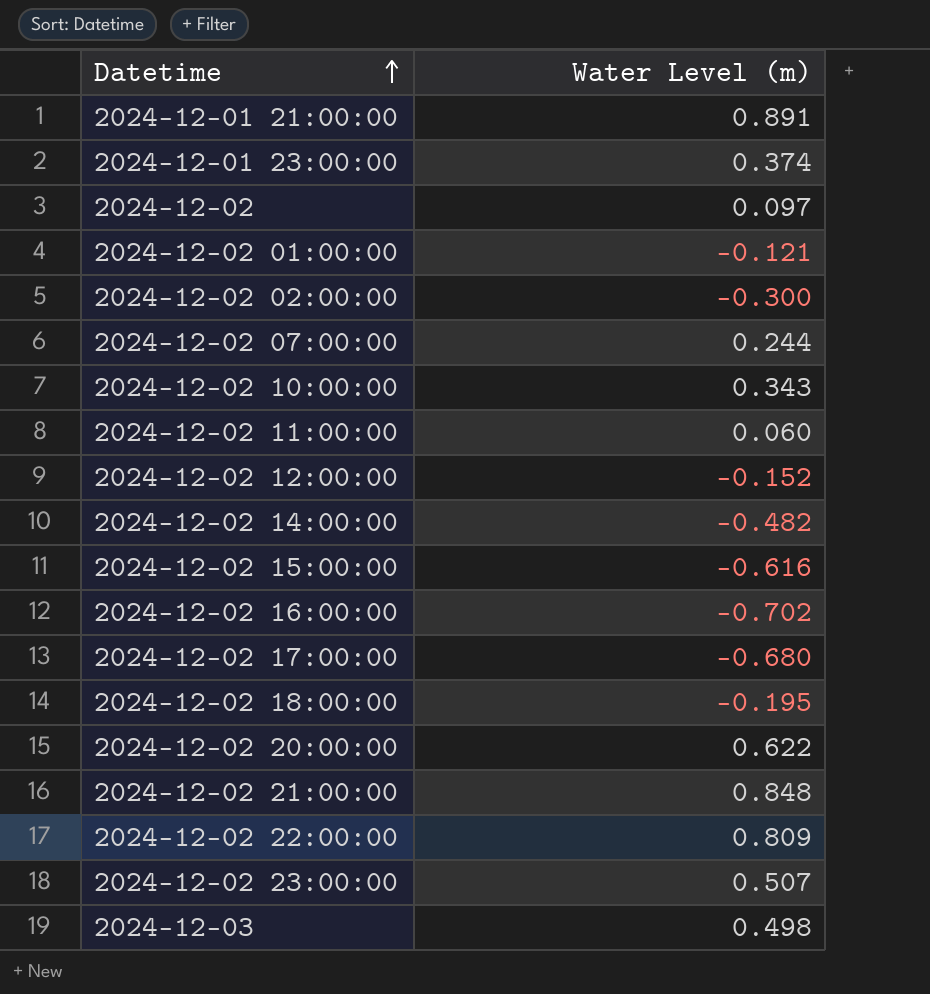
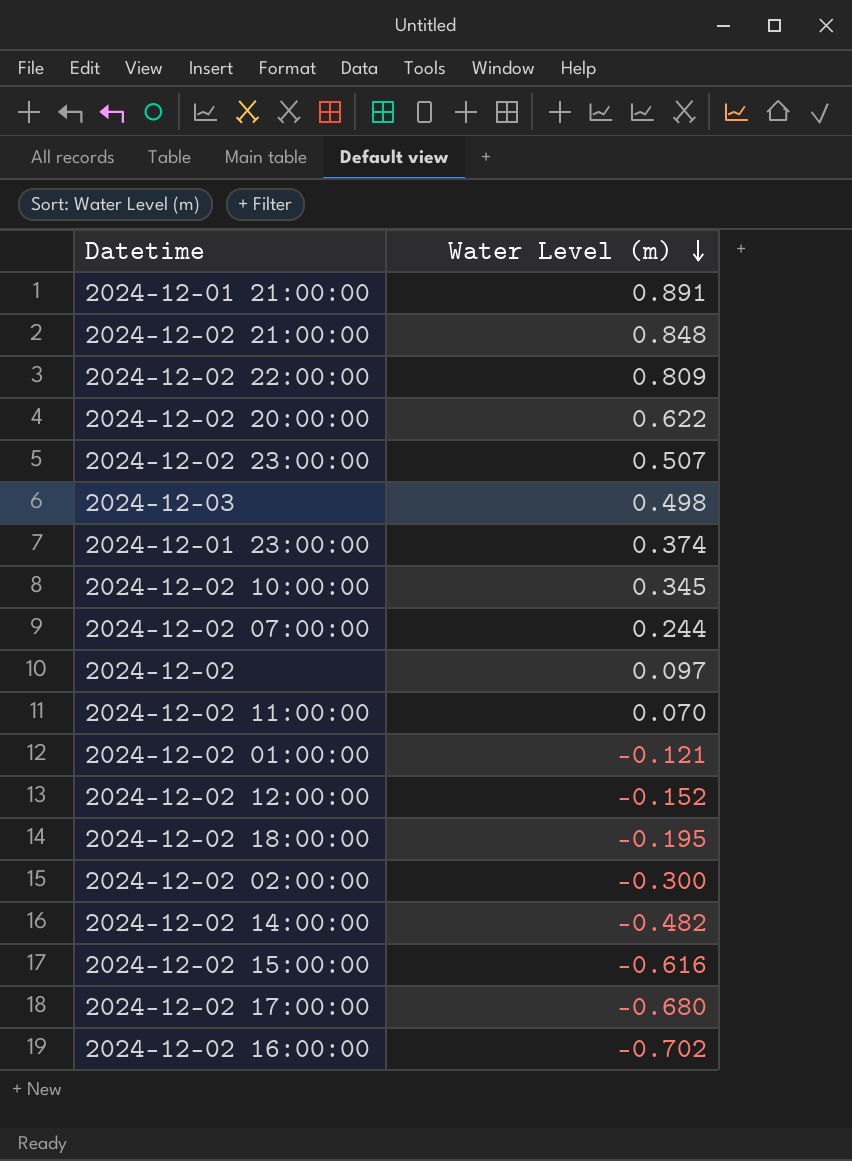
row order: Datetime ascending -> Water Level (m) descending
2024-12-02 10:00:00 | Water Level (m): 0.343 -> 0.345
2024-12-02 11:00:00 | Water Level (m): 0.060 -> 0.070

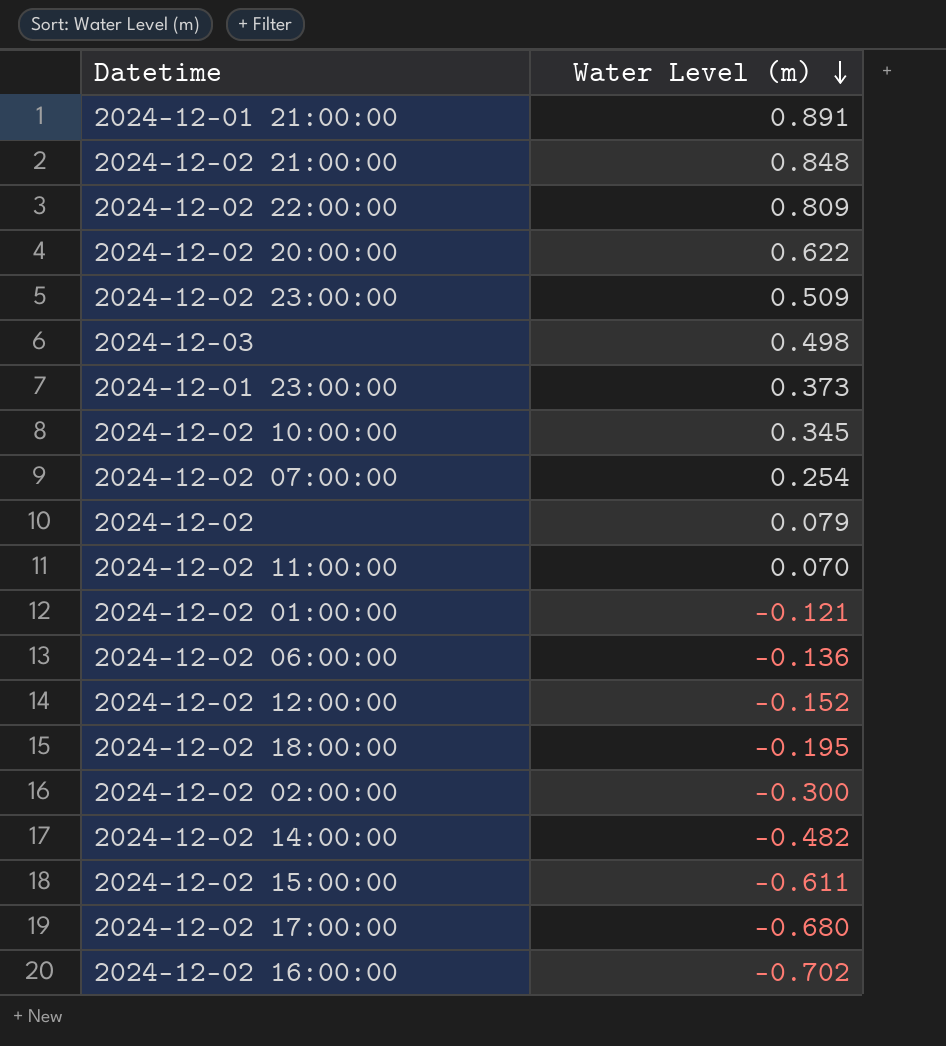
2024-12-02 23:00:00 | Water Level (m): 0.507 -> 0.509
2024-12-01 23:00:00 | Water Level (m): 0.374 -> 0.373
2024-12-02 07:00:00 | Water Level (m): 0.244 -> 0.254
2024-12-02 | Water Level (m): 0.097 -> 0.079
row 2024-12-02 06:00:00: none -> -0.136
2024-12-02 15:00:00 | Water Level (m): -0.616 -> -0.611

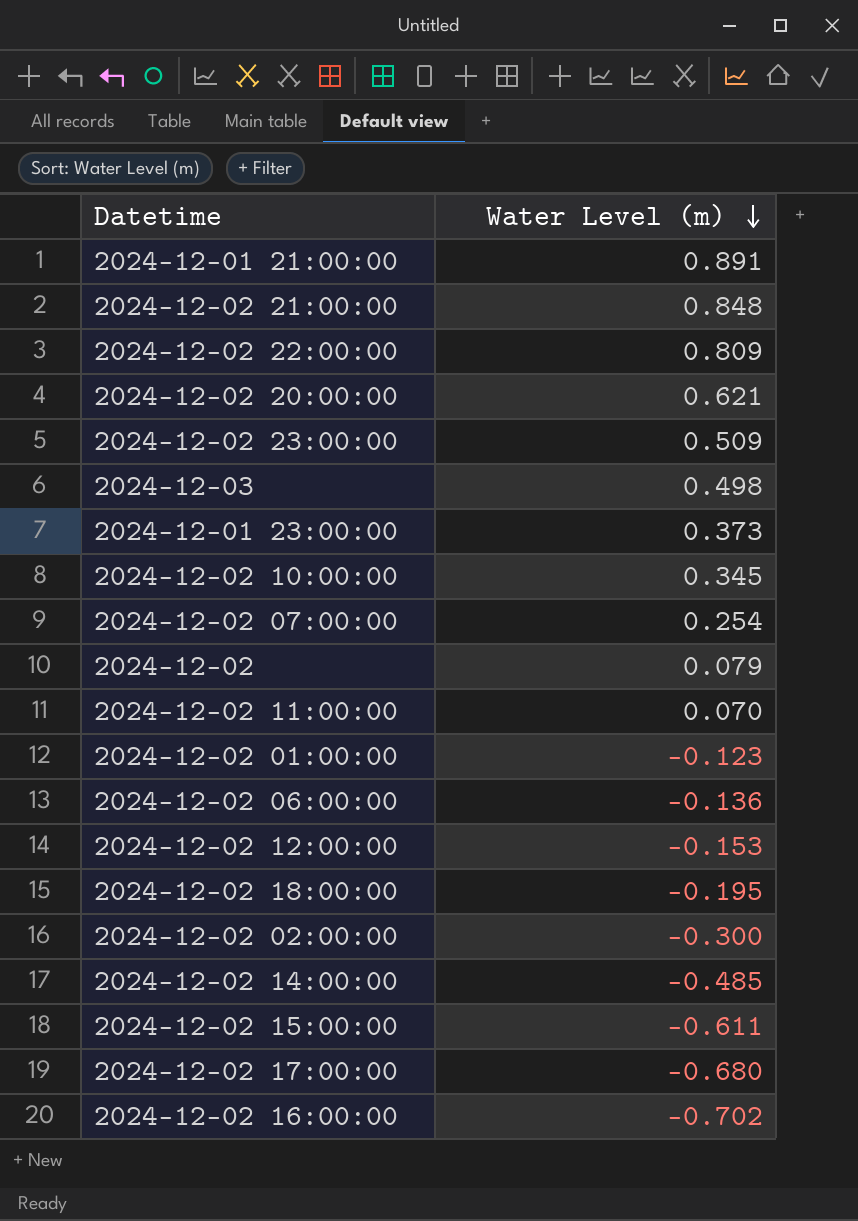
2024-12-02 20:00:00 | Water Level (m): 0.622 -> 0.621
2024-12-02 01:00:00 | Water Level (m): -0.121 -> -0.123
2024-12-02 12:00:00 | Water Level (m): -0.152 -> -0.153
2024-12-02 14:00:00 | Water Level (m): -0.482 -> -0.485

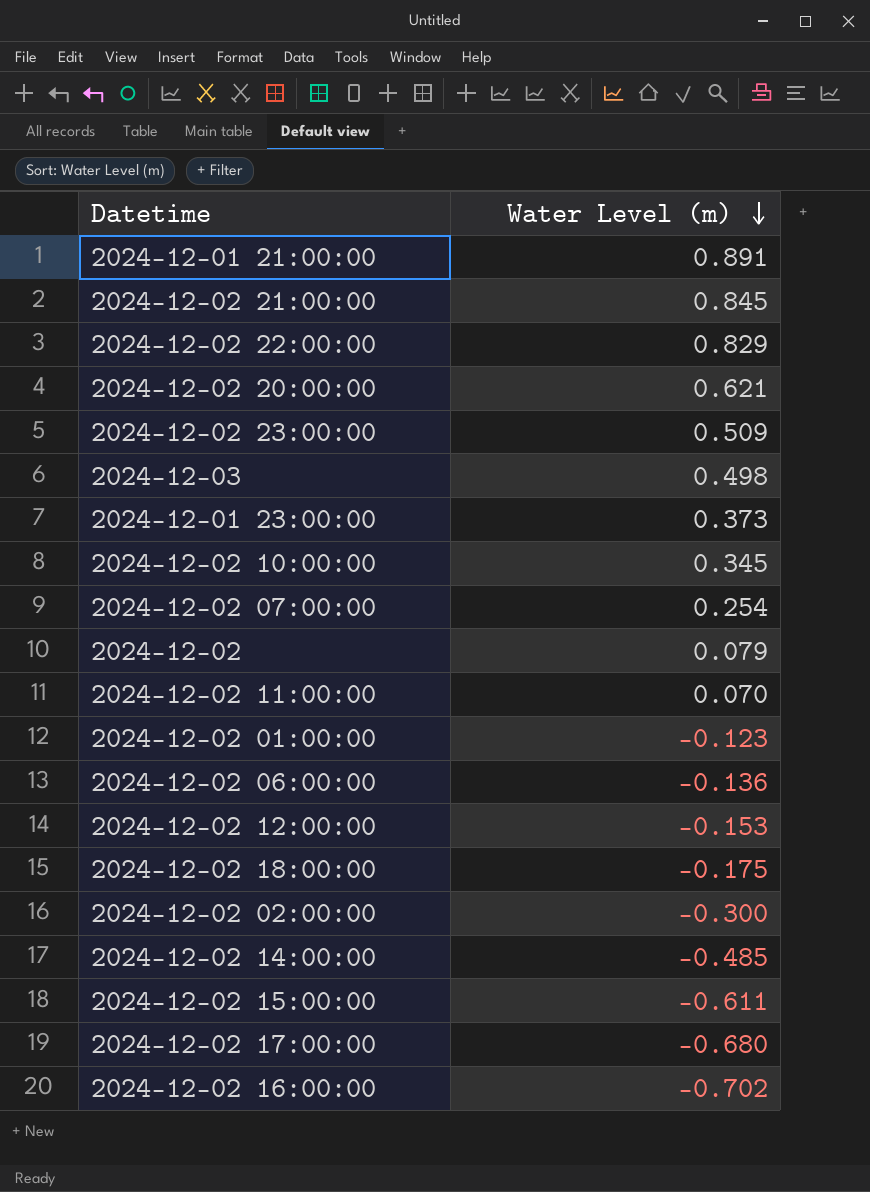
2024-12-02 21:00:00 | Water Level (m): 0.848 -> 0.845
2024-12-02 22:00:00 | Water Level (m): 0.809 -> 0.829
2024-12-02 18:00:00 | Water Level (m): -0.195 -> -0.175

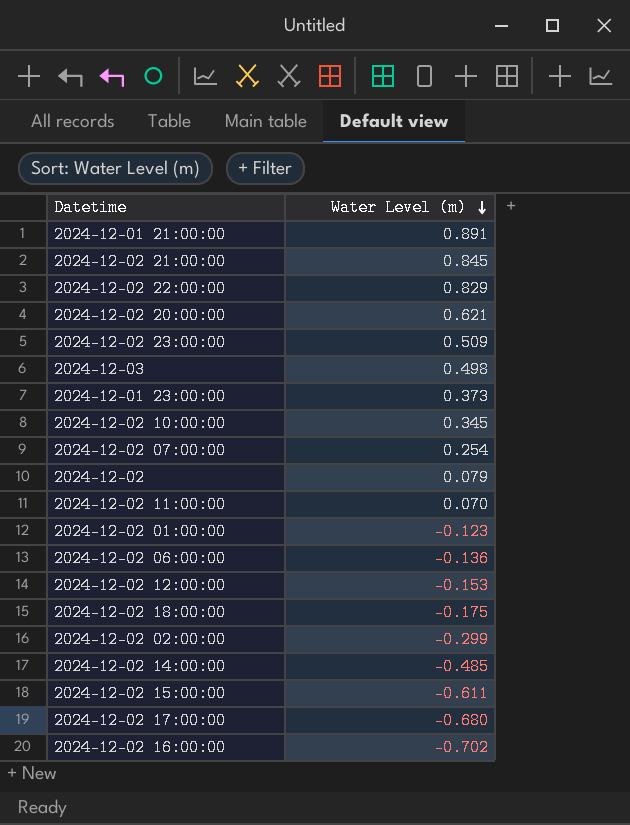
2024-12-02 02:00:00 | Water Level (m): -0.300 -> -0.299

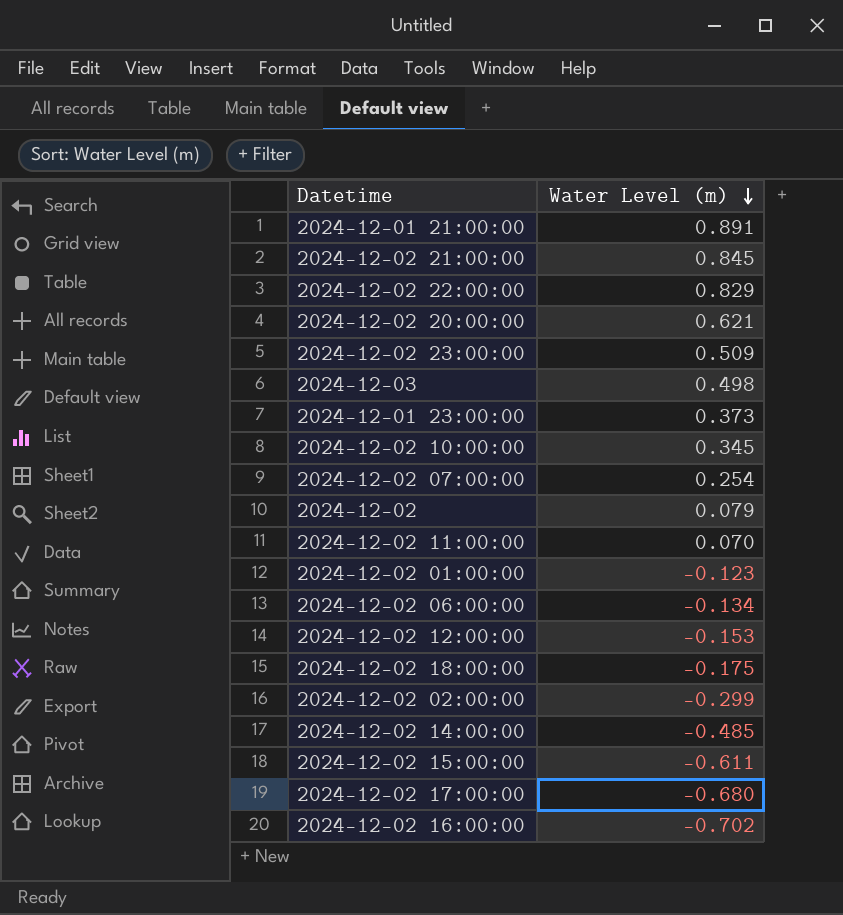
2024-12-02 06:00:00 | Water Level (m): -0.136 -> -0.134

